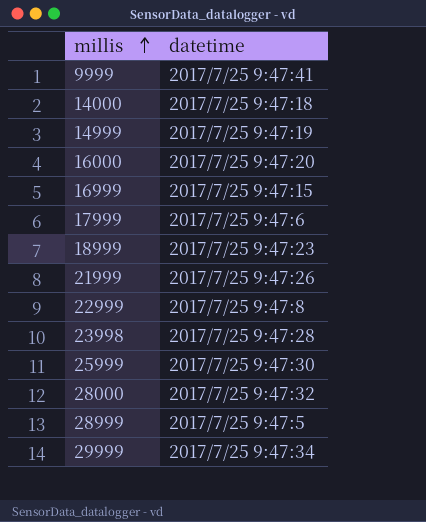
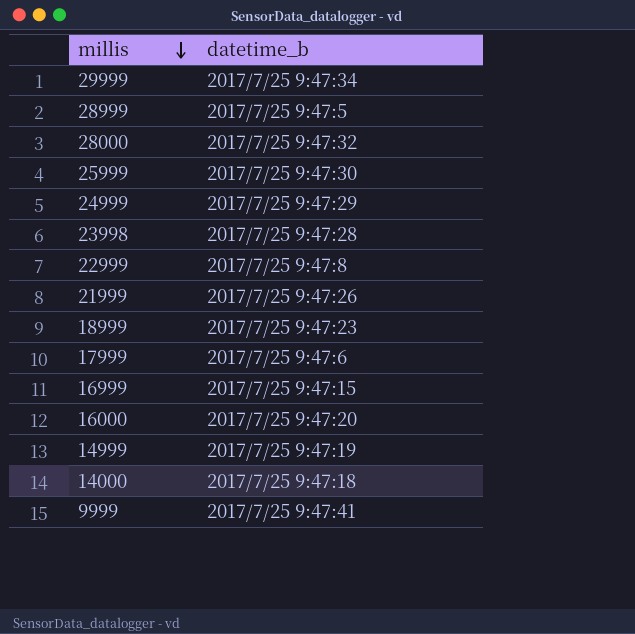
row order: millis ascending -> millis descending
column name: datetime -> datetime_b
row 24999: none -> 2017/7/25 9:47:29

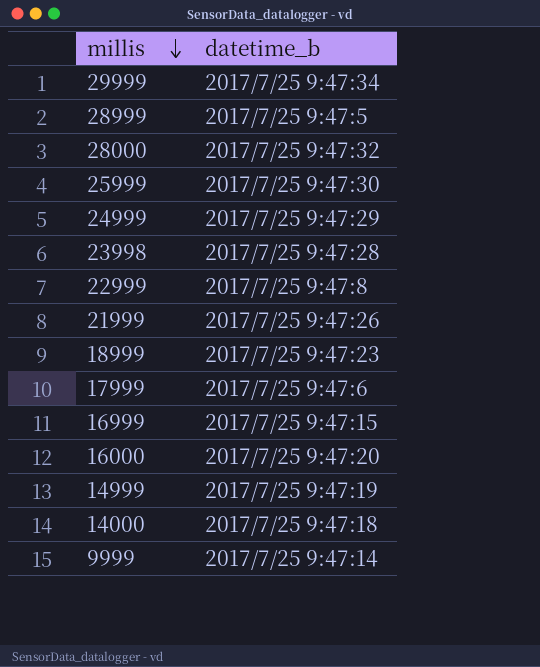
9999 | datetime_b: 2017/7/25 9:47:41 -> 2017/7/25 9:47:14

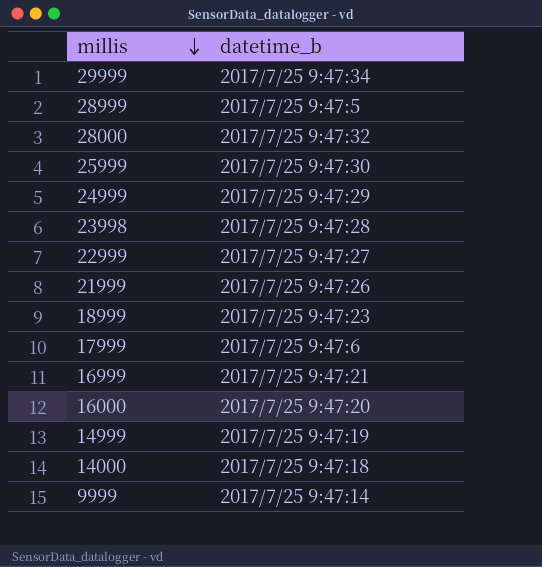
22999 | datetime_b: 2017/7/25 9:47:8 -> 2017/7/25 9:47:27
16999 | datetime_b: 2017/7/25 9:47:15 -> 2017/7/25 9:47:21

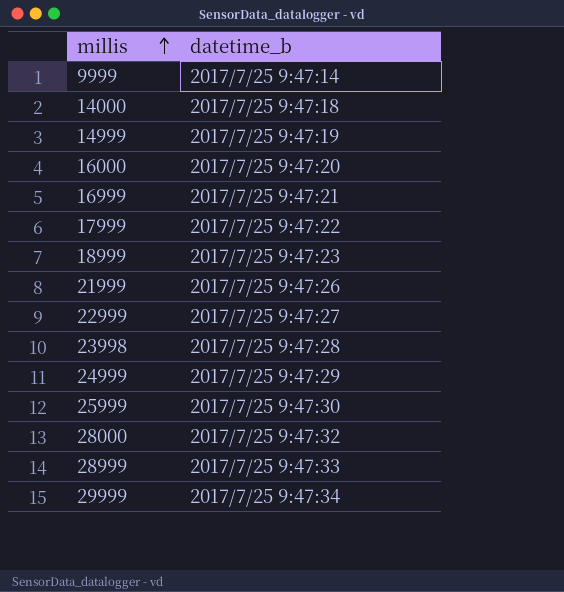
row order: millis descending -> millis ascending
17999 | datetime_b: 2017/7/25 9:47:6 -> 2017/7/25 9:47:22
28999 | datetime_b: 2017/7/25 9:47:5 -> 2017/7/25 9:47:33

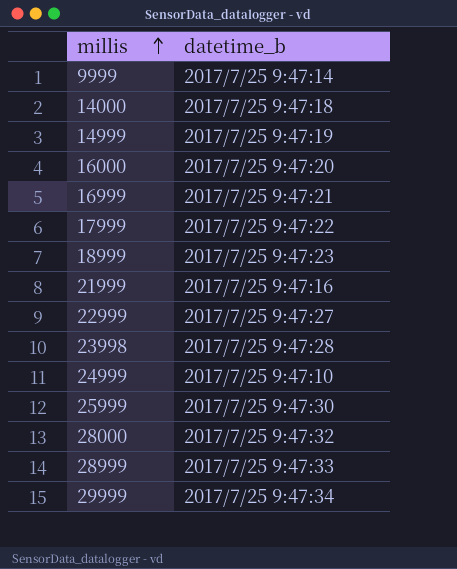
21999 | datetime_b: 2017/7/25 9:47:26 -> 2017/7/25 9:47:16
24999 | datetime_b: 2017/7/25 9:47:29 -> 2017/7/25 9:47:10

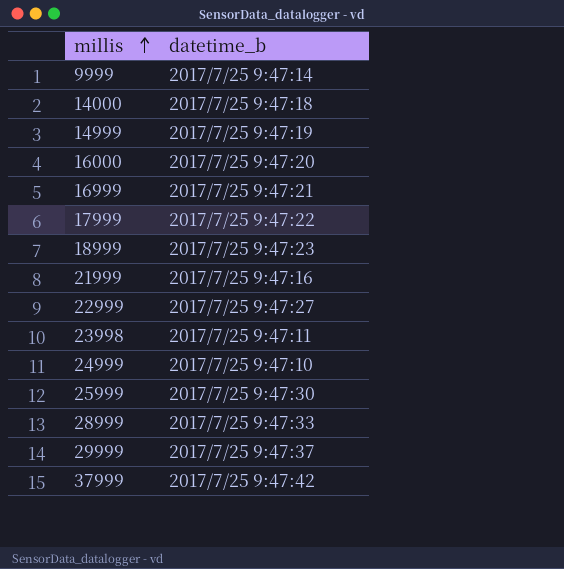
row 28000: 2017/7/25 9:47:32 -> none
23998 | datetime_b: 2017/7/25 9:47:28 -> 2017/7/25 9:47:11
29999 | datetime_b: 2017/7/25 9:47:34 -> 2017/7/25 9:47:37
row 37999: none -> 2017/7/25 9:47:42

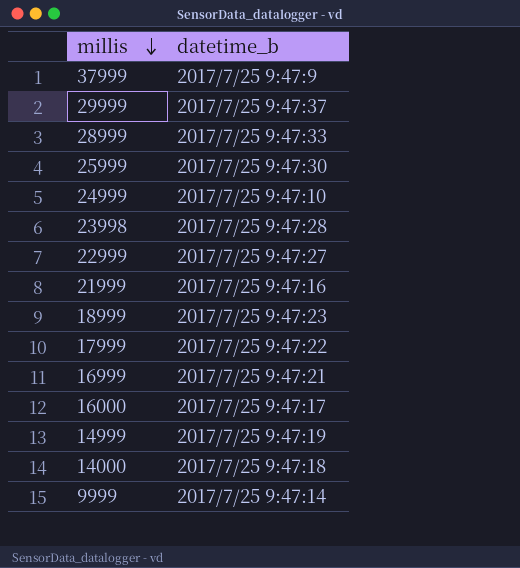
row order: millis ascending -> millis descending
37999 | datetime_b: 2017/7/25 9:47:42 -> 2017/7/25 9:47:9
23998 | datetime_b: 2017/7/25 9:47:11 -> 2017/7/25 9:47:28
16000 | datetime_b: 2017/7/25 9:47:20 -> 2017/7/25 9:47:17

